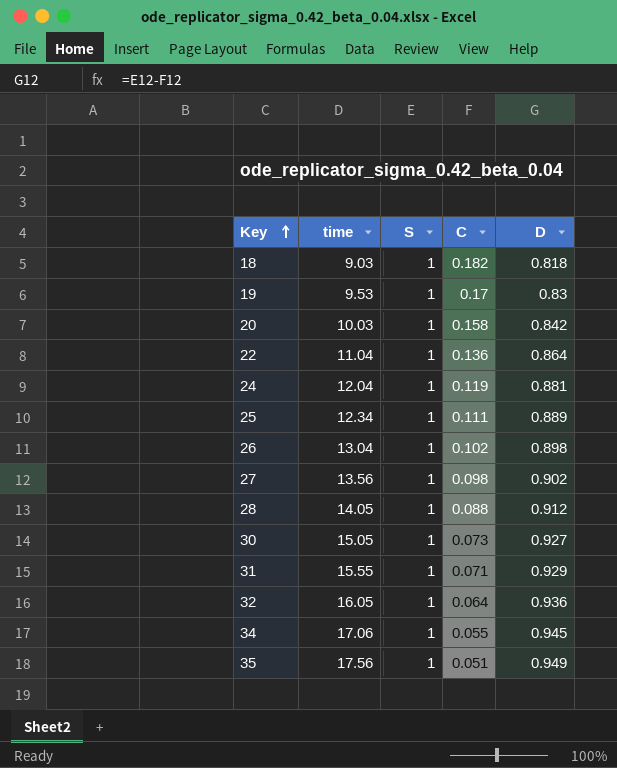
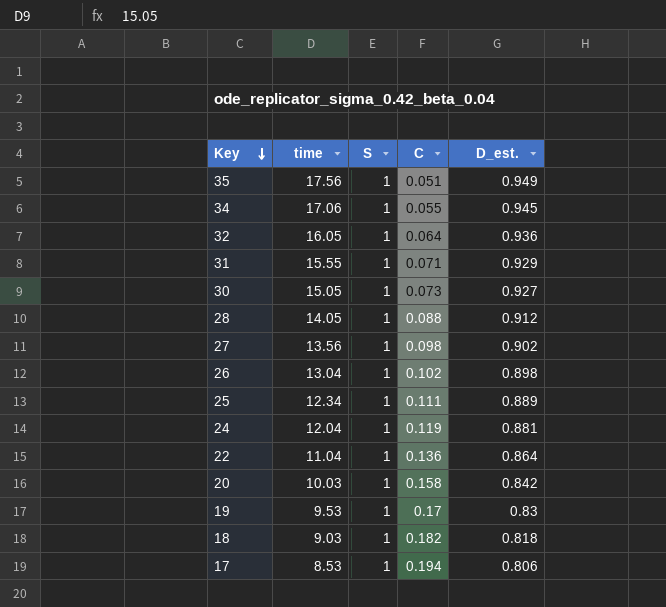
row order: Key ascending -> Key descending
column name: D -> D_est.
row 17: none -> 8.53 | 1 | 0.194 | 0.806

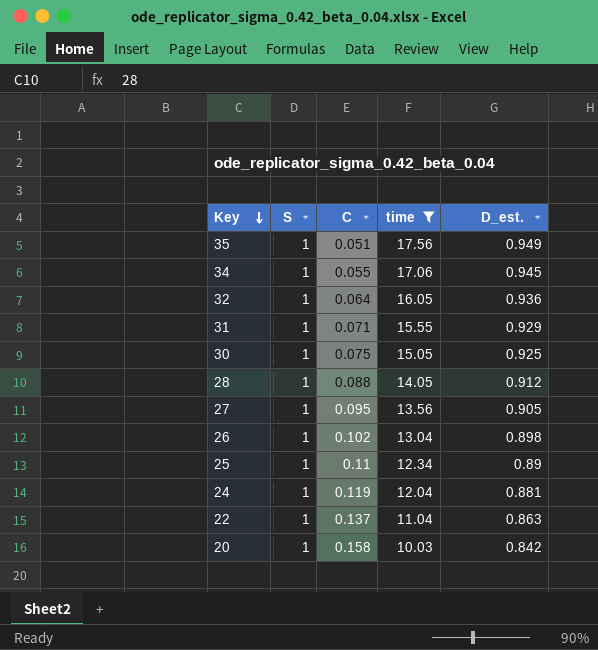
filter: none -> time >= 10.03
column time | position: 2 -> 4
30 | C: 0.073 -> 0.075
30 | D_est.: 0.927 -> 0.925
27 | C: 0.098 -> 0.095
27 | D_est.: 0.902 -> 0.905
25 | C: 0.111 -> 0.11
25 | D_est.: 0.889 -> 0.89
22 | C: 0.136 -> 0.137
22 | D_est.: 0.864 -> 0.863

